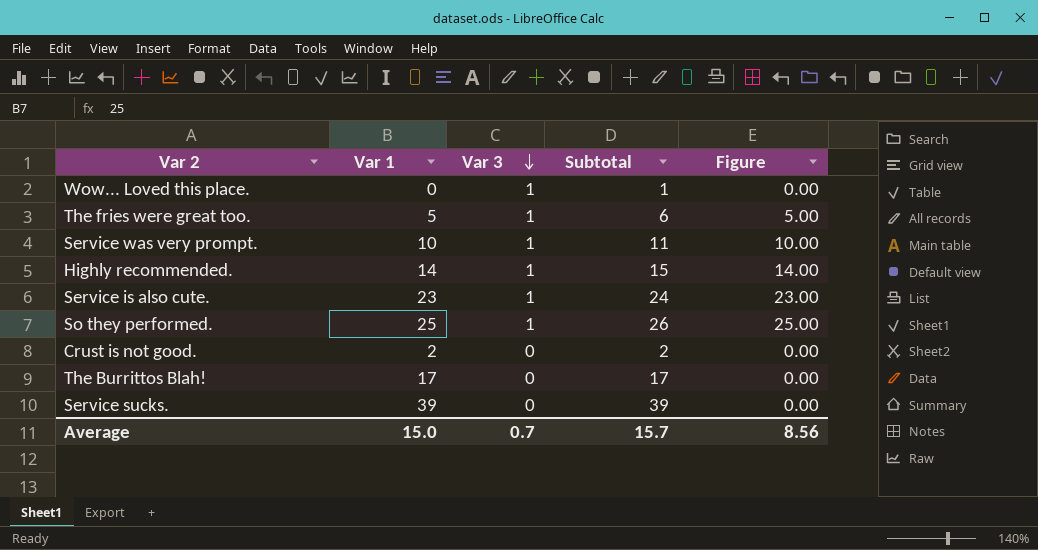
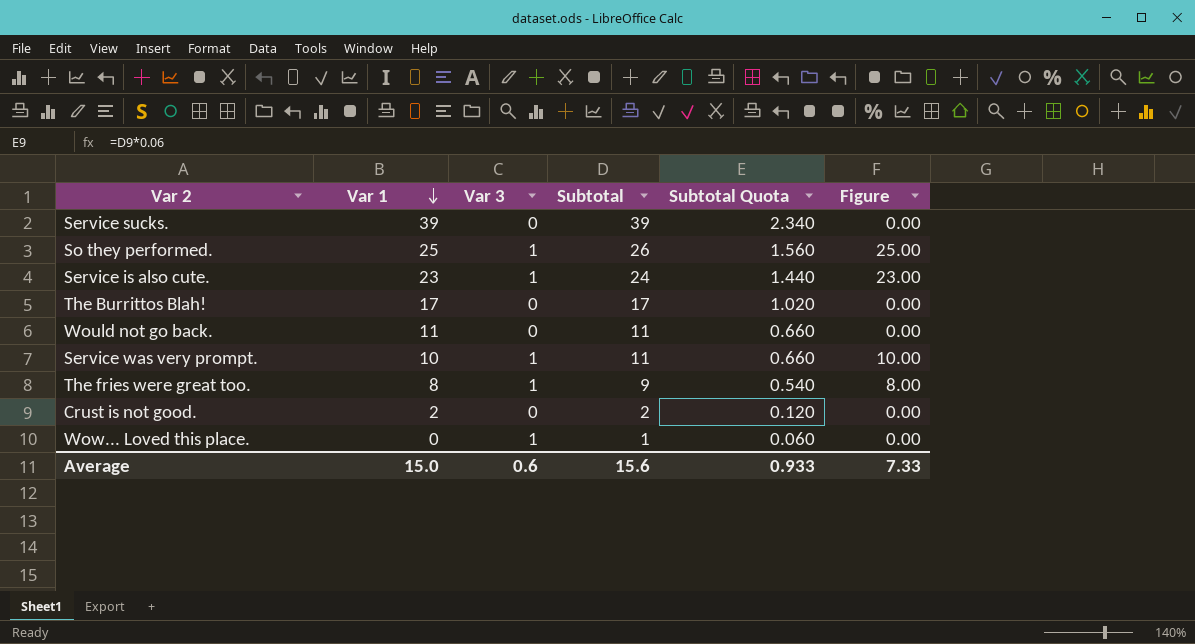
row order: Var 3 descending -> Var 1 descending
column Subtotal Quota | formula: none -> [Subtotal] * 0.06
row Highly recommended.: 14 | 1 | 15 | 14.00 -> none
row Would not go back.: none -> 11 | 0 | 11 | 0.660 | 0.00
The fries were great too. | Var 1: 5 -> 8
The fries were great too. | Subtotal: 6 -> 9
The fries were great too. | Figure: 5.00 -> 8.00
Average | Var 3: 0.7 -> 0.6
Average | Subtotal: 15.7 -> 15.6
Average | Figure: 8.56 -> 7.33

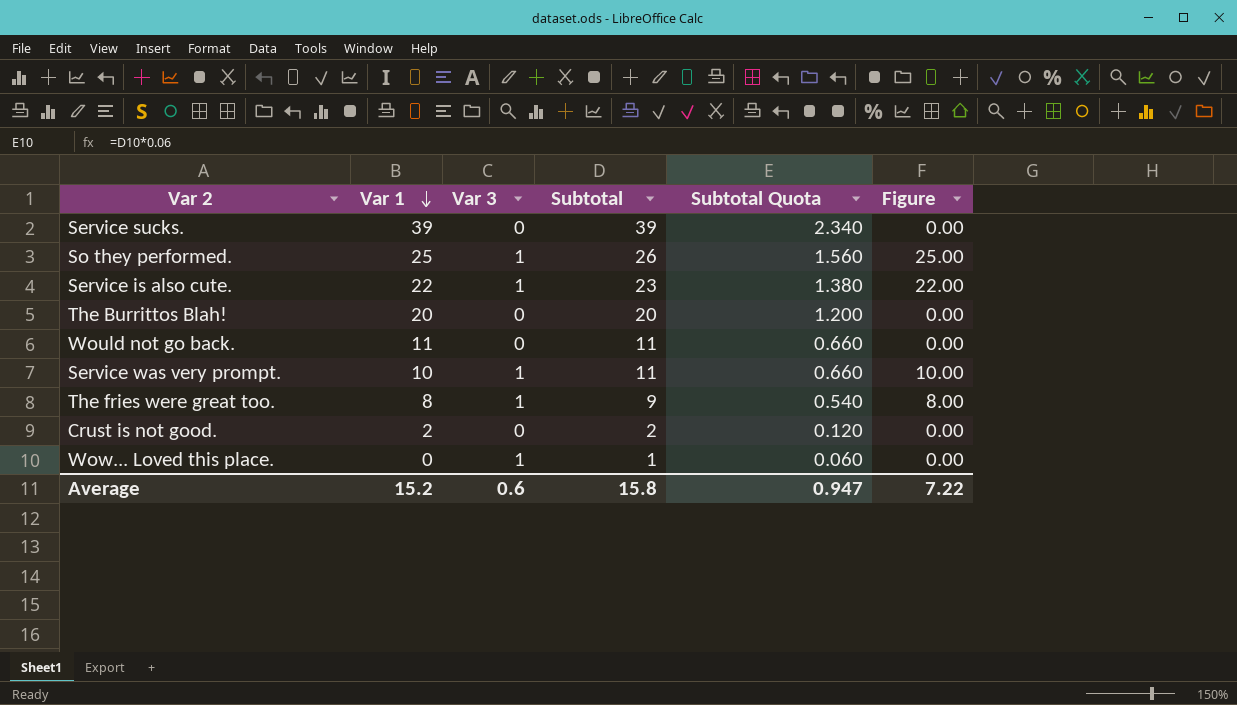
Service is also cute. | Var 1: 23 -> 22
Service is also cute. | Subtotal: 24 -> 23
Service is also cute. | Subtotal Quota: 1.440 -> 1.380
Service is also cute. | Figure: 23.00 -> 22.00
The Burrittos Blah! | Var 1: 17 -> 20
The Burrittos Blah! | Subtotal: 17 -> 20
The Burrittos Blah! | Subtotal Quota: 1.020 -> 1.200
Average | Var 1: 15.0 -> 15.2
Average | Subtotal: 15.6 -> 15.8
Average | Subtotal Quota: 0.933 -> 0.947
Average | Figure: 7.33 -> 7.22

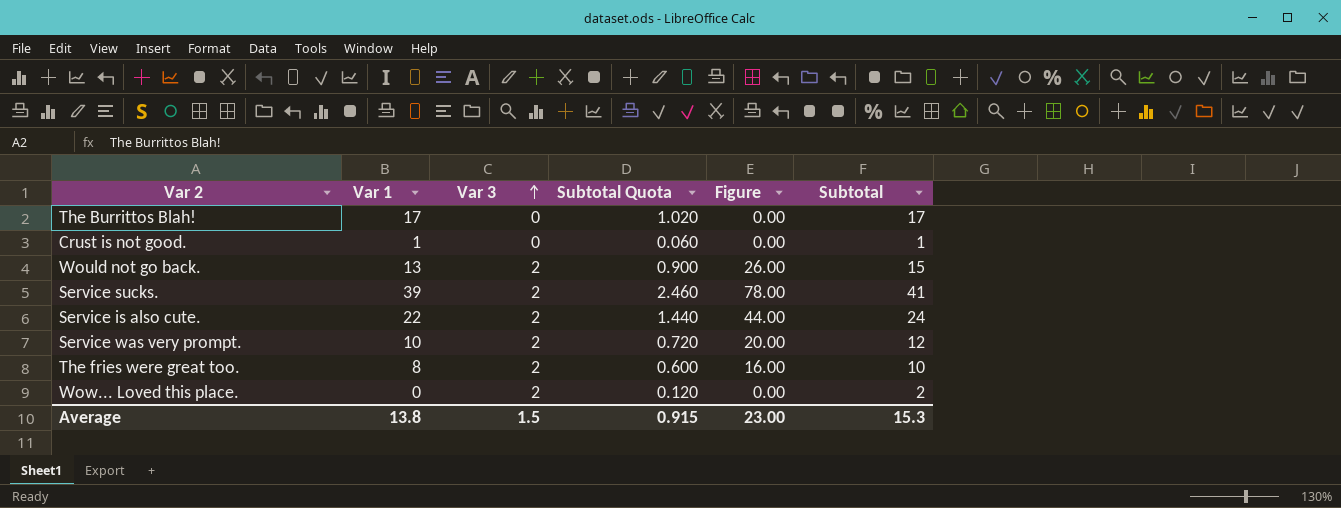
row order: Var 1 descending -> Var 3 ascending
column Subtotal | position: 4 -> 6
row So they performed.: 25 | 1 | 26 | 1.560 | 25.00 -> none
The Burrittos Blah! | Var 1: 20 -> 17
The Burrittos Blah! | Subtotal Quota: 1.200 -> 1.020
The Burrittos Blah! | Subtotal: 20 -> 17
Crust is not good. | Var 1: 2 -> 1
Crust is not good. | Subtotal Quota: 0.120 -> 0.060
Crust is not good. | Subtotal: 2 -> 1
Would not go back. | Var 1: 11 -> 13
Would not go back. | Var 3: 0 -> 2
Would not go back. | Subtotal Quota: 0.660 -> 0.900
Would not go back. | Figure: 0.00 -> 26.00
Would not go back. | Subtotal: 11 -> 15
Service sucks. | Var 3: 0 -> 2
Service sucks. | Subtotal Quota: 2.340 -> 2.460
Service sucks. | Figure: 0.00 -> 78.00
Service sucks. | Subtotal: 39 -> 41
Service is also cute. | Var 3: 1 -> 2
Service is also cute. | Subtotal Quota: 1.380 -> 1.440
Service is also cute. | Figure: 22.00 -> 44.00
Service is also cute. | Subtotal: 23 -> 24
Service was very prompt. | Var 3: 1 -> 2
Service was very prompt. | Subtotal Quota: 0.660 -> 0.720
Service was very prompt. | Figure: 10.00 -> 20.00
Service was very prompt. | Subtotal: 11 -> 12
The fries were great too. | Var 3: 1 -> 2
The fries were great too. | Subtotal Quota: 0.540 -> 0.600
The fries were great too. | Figure: 8.00 -> 16.00
The fries were great too. | Subtotal: 9 -> 10
Wow... Loved this place. | Var 3: 1 -> 2
Wow... Loved this place. | Subtotal Quota: 0.060 -> 0.120
Wow... Loved this place. | Subtotal: 1 -> 2
Average | Var 1: 15.2 -> 13.8
Average | Var 3: 0.6 -> 1.5
Average | Subtotal Quota: 0.947 -> 0.915
Average | Figure: 7.22 -> 23.00
Average | Subtotal: 15.8 -> 15.3

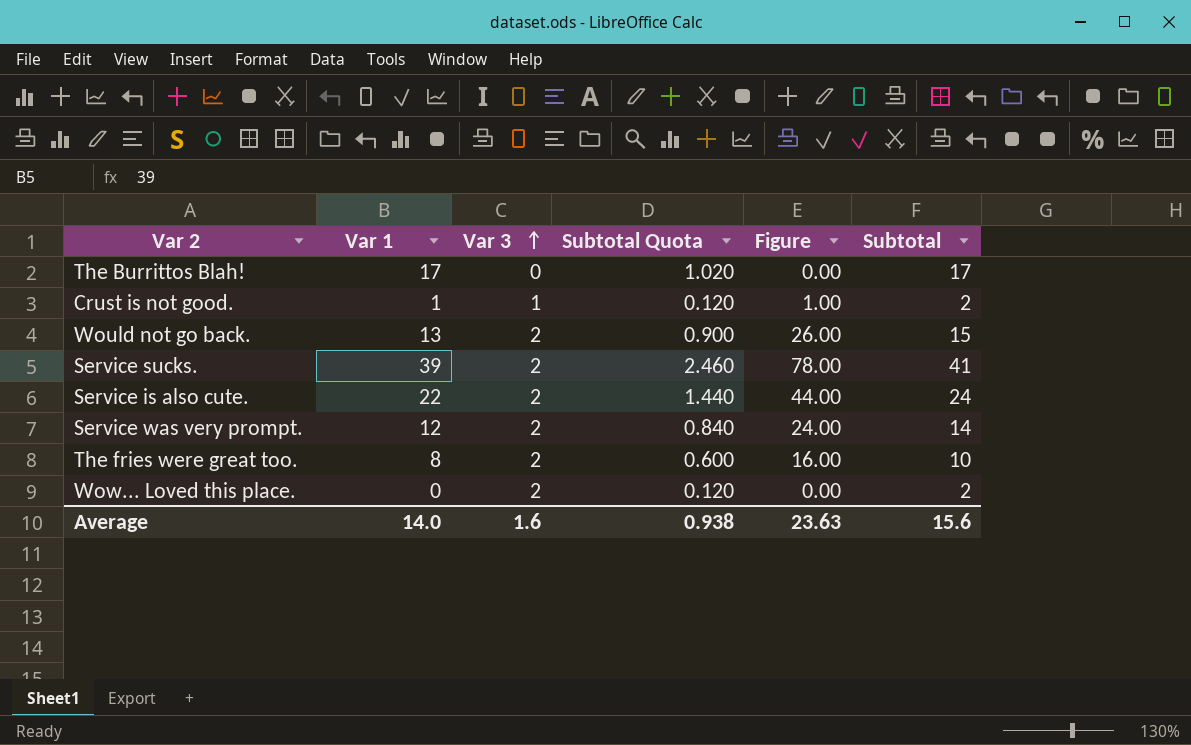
Crust is not good. | Var 3: 0 -> 1
Crust is not good. | Subtotal Quota: 0.060 -> 0.120
Crust is not good. | Figure: 0.00 -> 1.00
Crust is not good. | Subtotal: 1 -> 2
Service was very prompt. | Var 1: 10 -> 12
Service was very prompt. | Subtotal Quota: 0.720 -> 0.840
Service was very prompt. | Figure: 20.00 -> 24.00
Service was very prompt. | Subtotal: 12 -> 14
Average | Var 1: 13.8 -> 14.0
Average | Var 3: 1.5 -> 1.6
Average | Subtotal Quota: 0.915 -> 0.938
Average | Figure: 23.00 -> 23.63
Average | Subtotal: 15.3 -> 15.6

